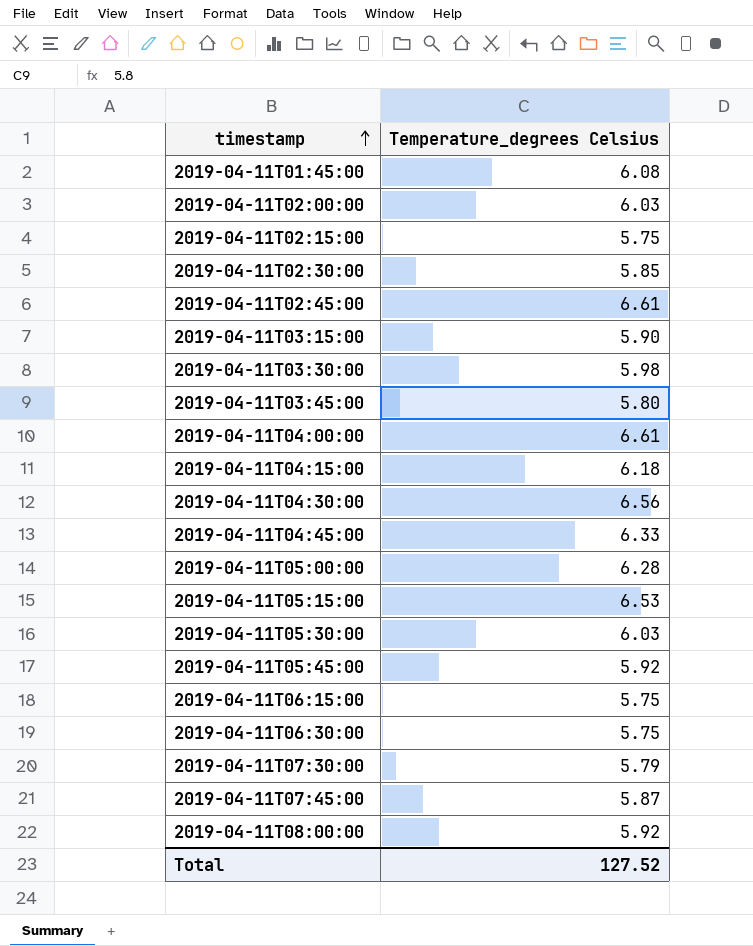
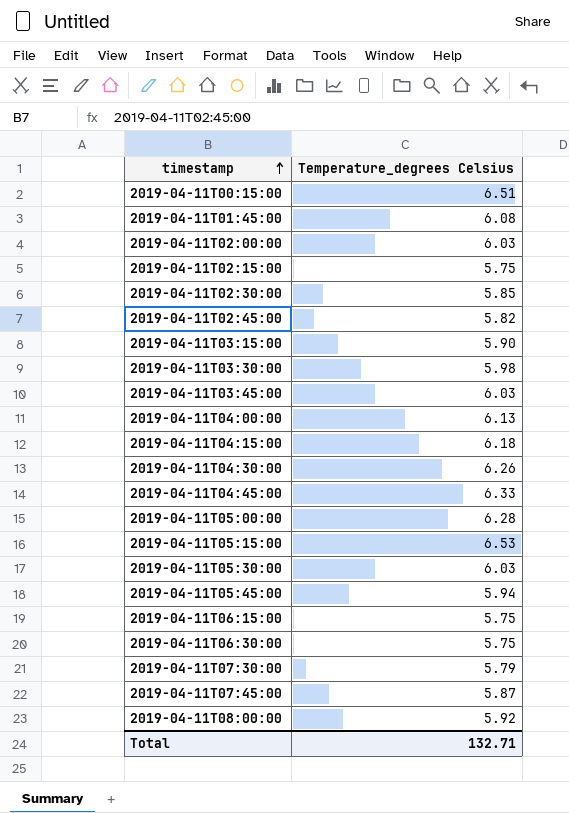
row 2019-04-11T00:15:00: none -> 6.51
2019-04-11T02:45:00 | Temperature_degrees Celsius: 6.61 -> 5.82
2019-04-11T03:45:00 | Temperature_degrees Celsius: 5.80 -> 6.03
2019-04-11T04:00:00 | Temperature_degrees Celsius: 6.61 -> 6.13
2019-04-11T04:30:00 | Temperature_degrees Celsius: 6.56 -> 6.26
2019-04-11T05:45:00 | Temperature_degrees Celsius: 5.92 -> 5.94
Total | Temperature_degrees Celsius: 127.52 -> 132.71

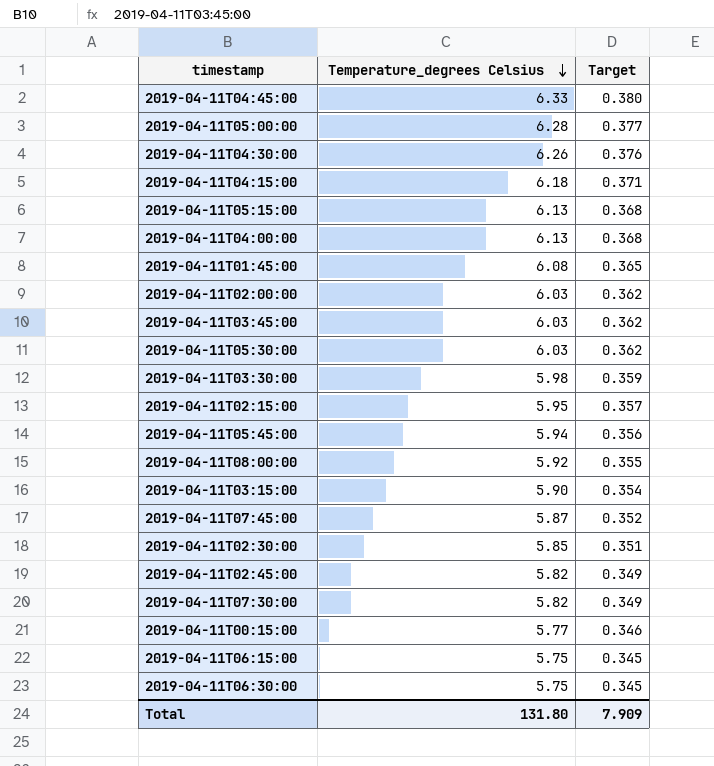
row order: timestamp ascending -> Temperature_degrees Celsius descending
column Target | formula: none -> [Temperature_degrees Celsius] * 0.06
2019-04-11T05:15:00 | Temperature_degrees Celsius: 6.53 -> 6.13
2019-04-11T02:15:00 | Temperature_degrees Celsius: 5.75 -> 5.95
2019-04-11T07:30:00 | Temperature_degrees Celsius: 5.79 -> 5.82
2019-04-11T00:15:00 | Temperature_degrees Celsius: 6.51 -> 5.77
Total | Temperature_degrees Celsius: 132.71 -> 131.80

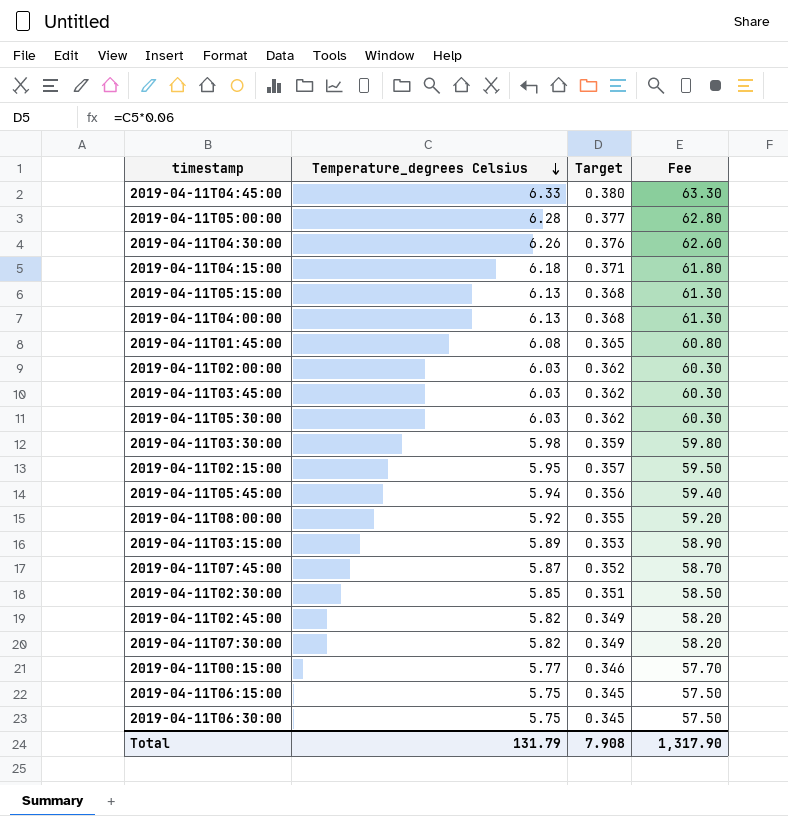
column Fee | formula: none -> [Temperature_degrees Celsius] * 10
2019-04-11T03:15:00 | Temperature_degrees Celsius: 5.90 -> 5.89
2019-04-11T03:15:00 | Target: 0.354 -> 0.353
Total | Temperature_degrees Celsius: 131.80 -> 131.79
Total | Target: 7.909 -> 7.908

